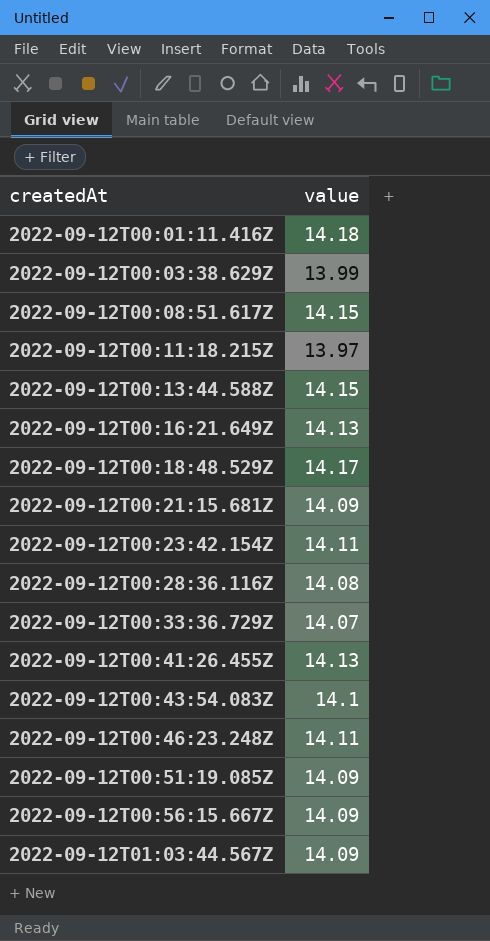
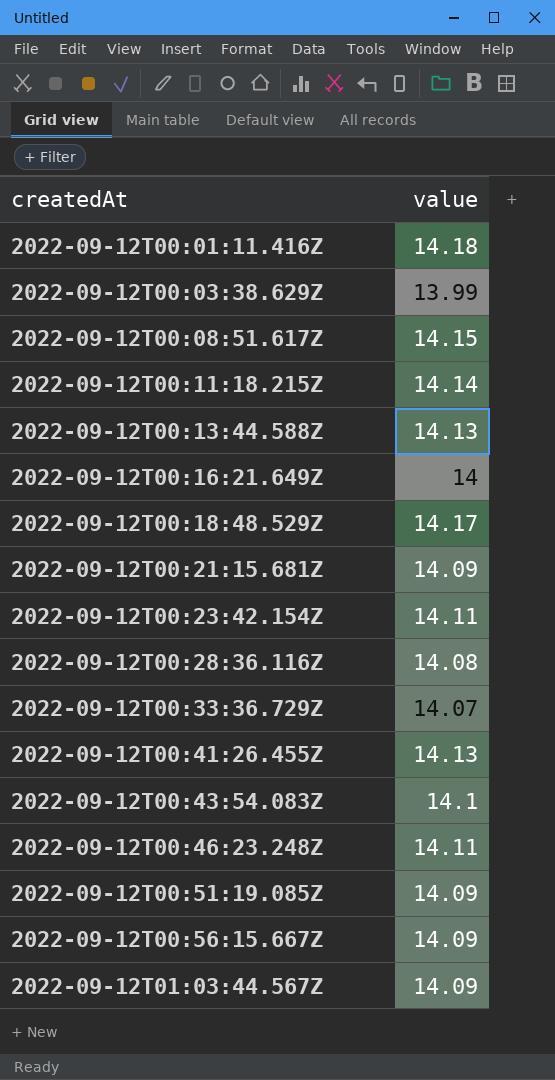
2022-09-12T00:11:18.215Z | value: 13.97 -> 14.14
2022-09-12T00:13:44.588Z | value: 14.15 -> 14.13
2022-09-12T00:16:21.649Z | value: 14.13 -> 14

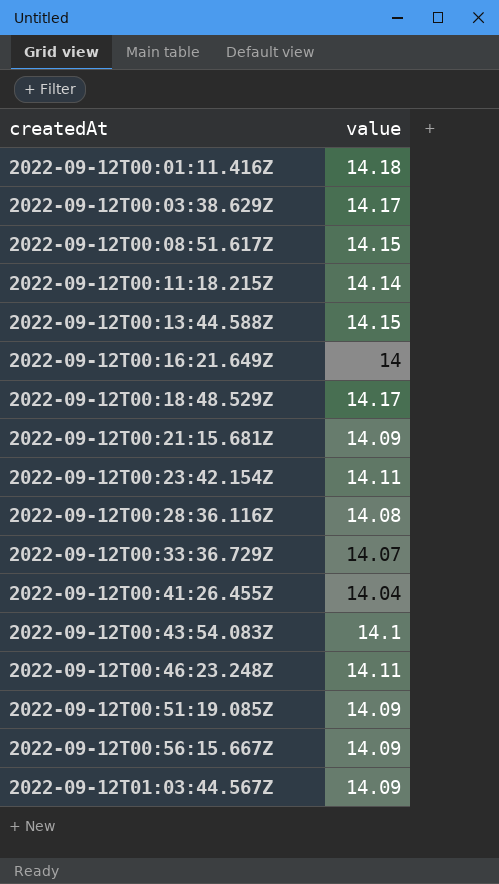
2022-09-12T00:03:38.629Z | value: 13.99 -> 14.17
2022-09-12T00:13:44.588Z | value: 14.13 -> 14.15
2022-09-12T00:41:26.455Z | value: 14.13 -> 14.04

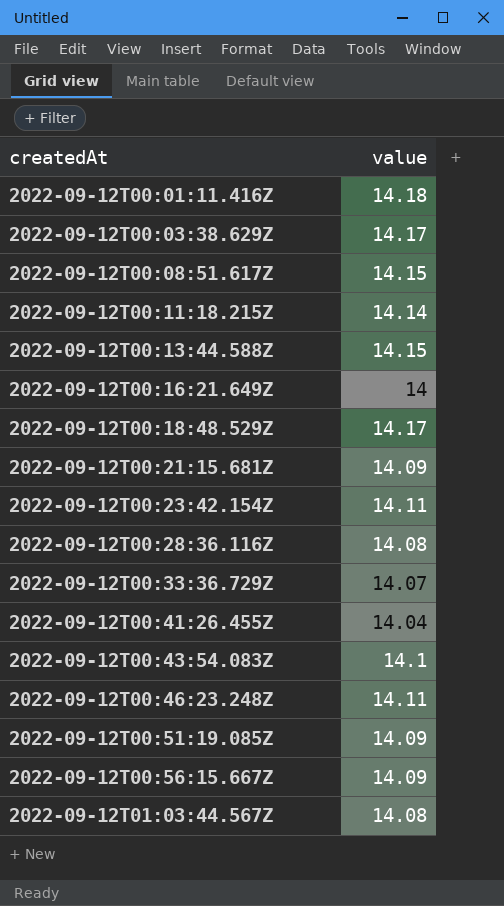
2022-09-12T01:03:44.567Z | value: 14.09 -> 14.08

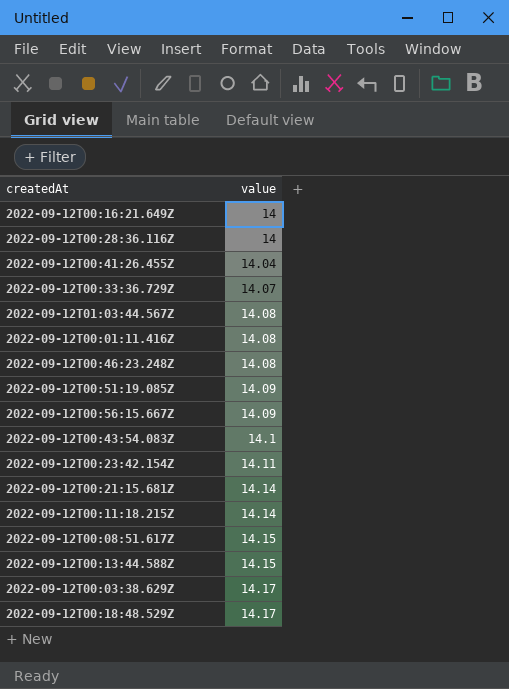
row order: createdAt ascending -> value ascending
2022-09-12T00:28:36.116Z | value: 14.08 -> 14
2022-09-12T00:01:11.416Z | value: 14.18 -> 14.08
2022-09-12T00:46:23.248Z | value: 14.11 -> 14.08
2022-09-12T00:21:15.681Z | value: 14.09 -> 14.14

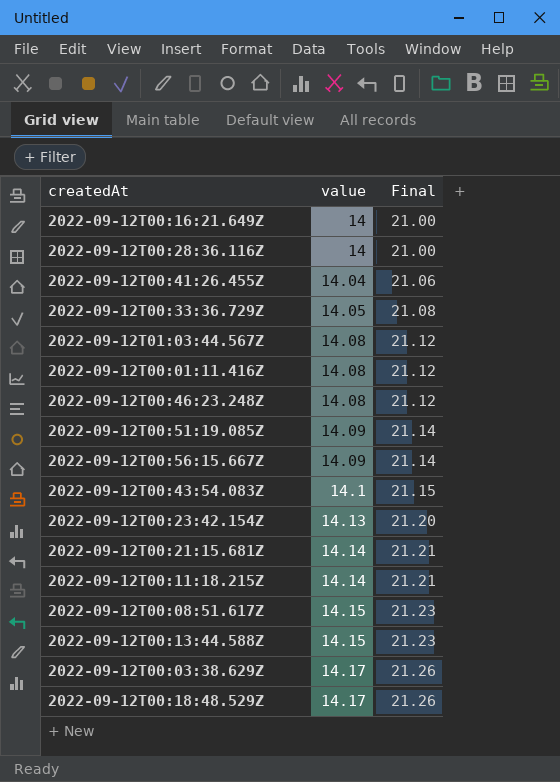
column Final | formula: none -> [value] * 1.5
2022-09-12T00:33:36.729Z | value: 14.07 -> 14.05
2022-09-12T00:23:42.154Z | value: 14.11 -> 14.13

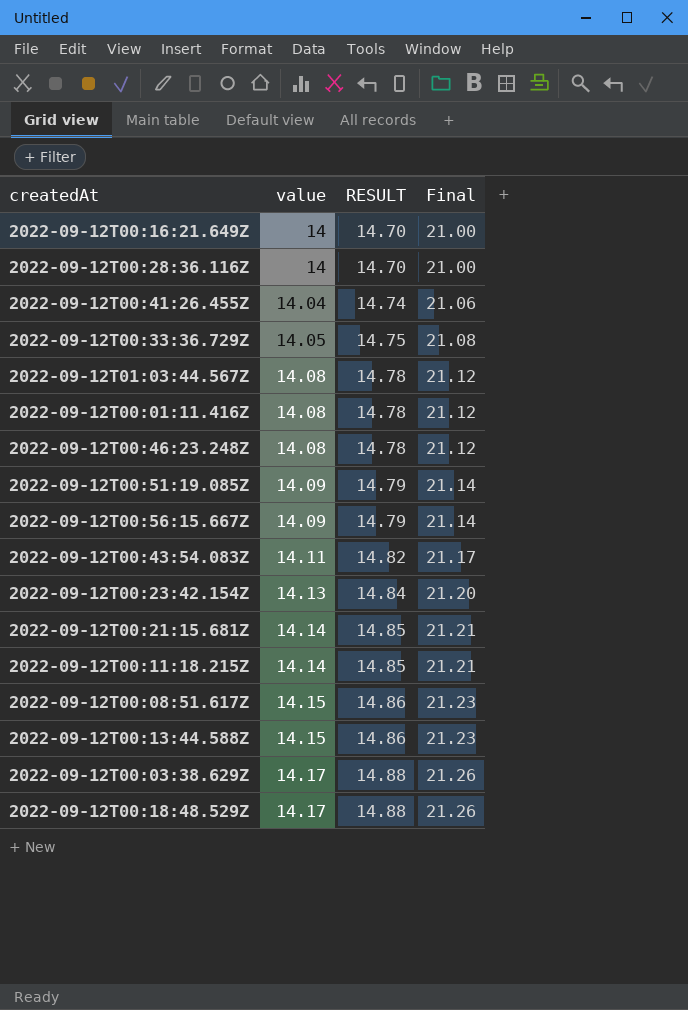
column RESULT | formula: none -> [value] * 1.05
2022-09-12T00:43:54.083Z | value: 14.1 -> 14.11
2022-09-12T00:43:54.083Z | Final: 21.15 -> 21.17

